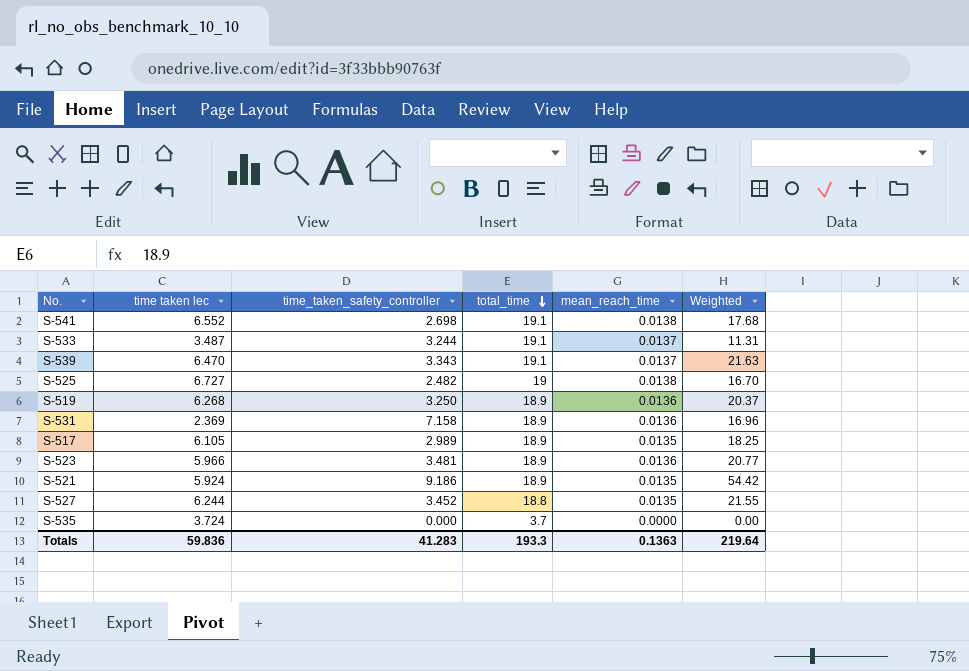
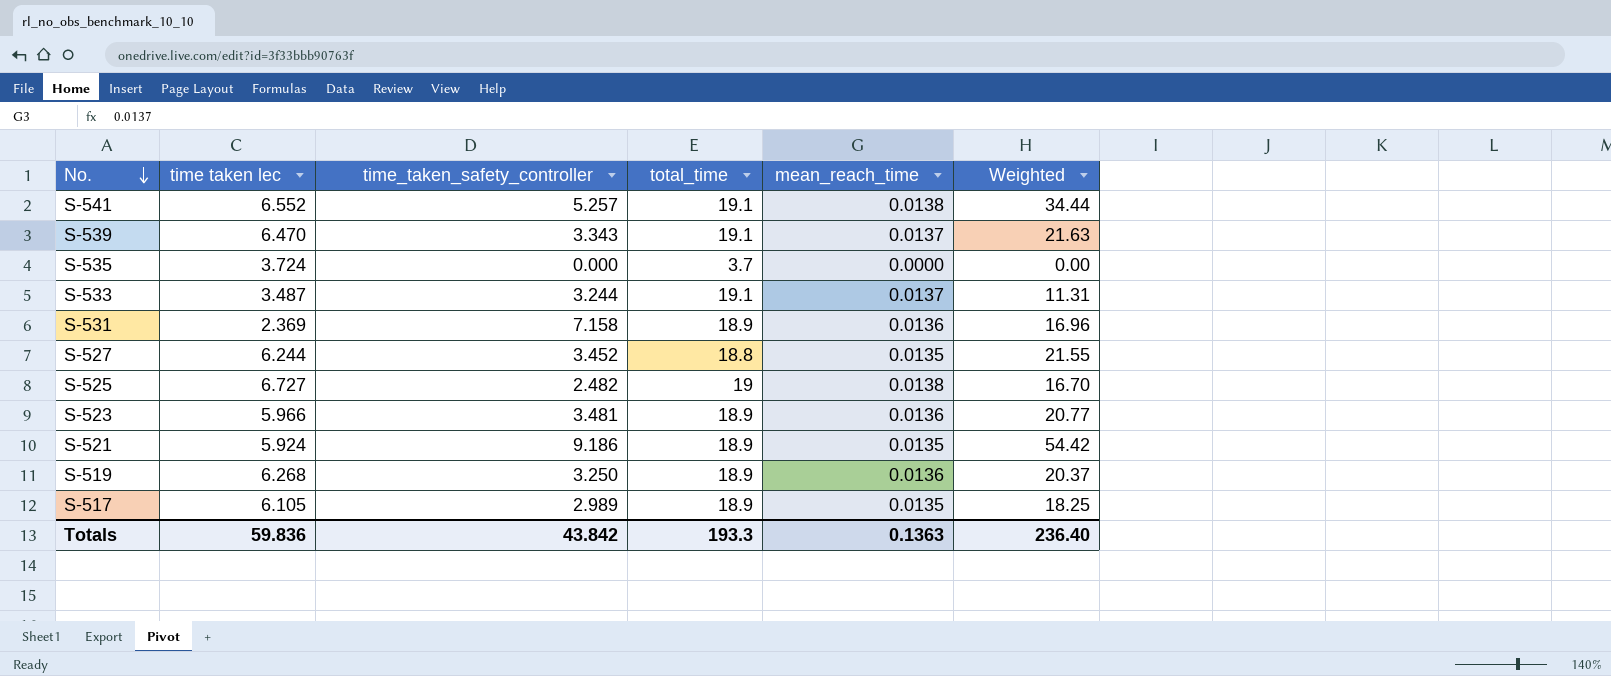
row order: total_time descending -> No. descending
S-541 | time_taken_safety_controller: 2.698 -> 5.257
S-541 | Weighted: 17.68 -> 34.44
Totals | time_taken_safety_controller: 41.283 -> 43.842
Totals | Weighted: 219.64 -> 236.40

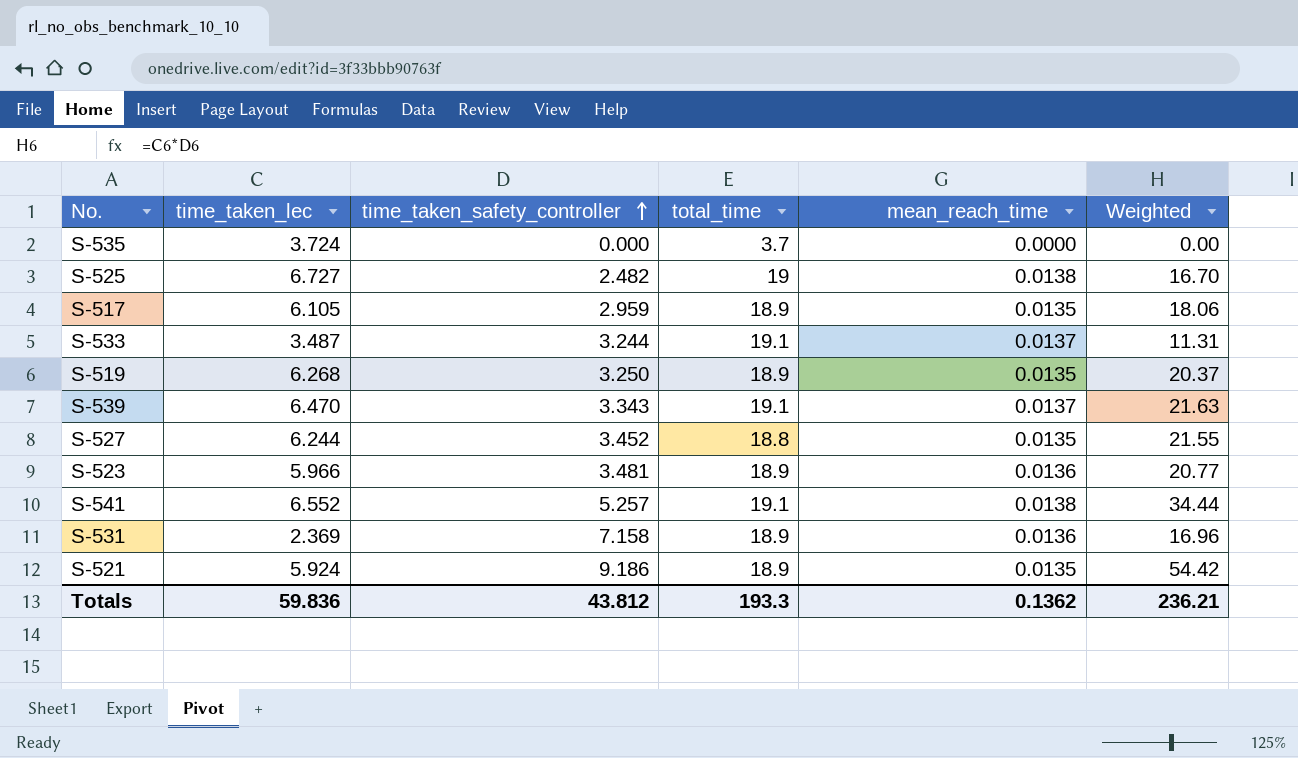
row order: No. descending -> time_taken_safety_controller ascending
column name: time taken lec -> time_taken_lec
S-517 | time_taken_safety_controller: 2.989 -> 2.959
S-517 | Weighted: 18.25 -> 18.06
S-519 | mean_reach_time: 0.0136 -> 0.0135
Totals | time_taken_safety_controller: 43.842 -> 43.812
Totals | mean_reach_time: 0.1363 -> 0.1362
Totals | Weighted: 236.40 -> 236.21

